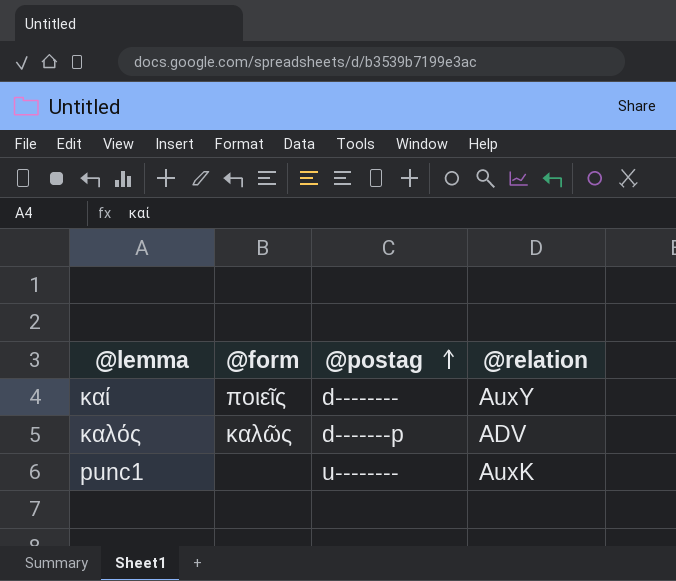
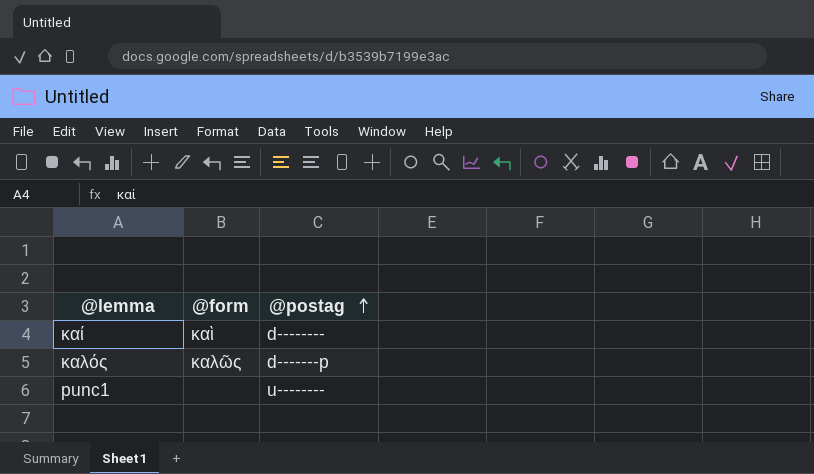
column @relation | position: 4 -> none
καί | @form: ποιεῖς -> καὶ

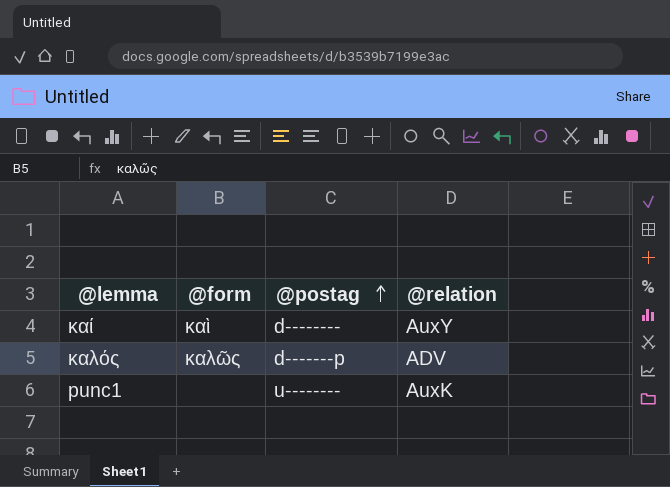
column @relation | position: none -> 4

